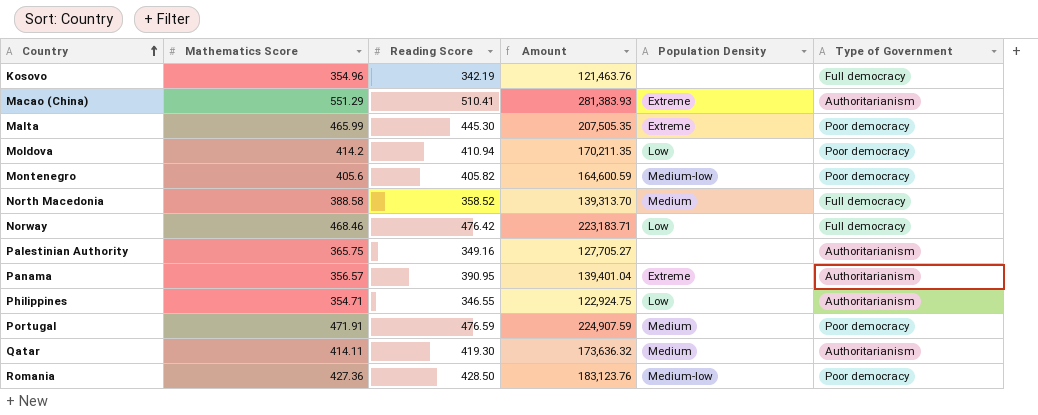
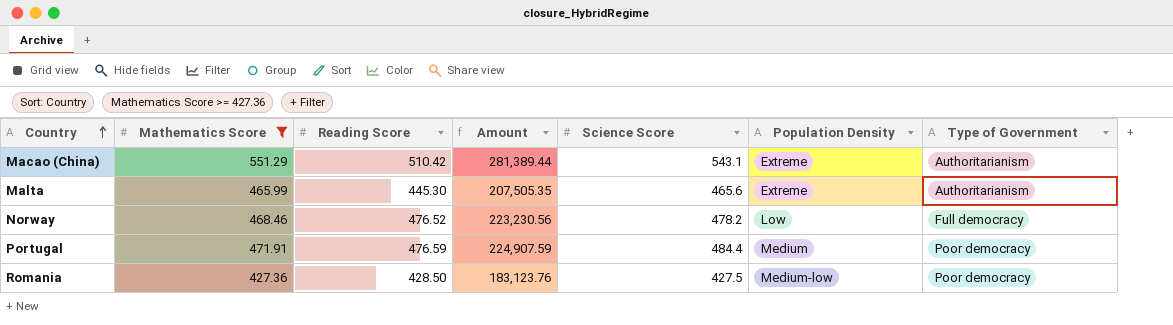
filter: none -> Mathematics Score >= 427.36
column Science Score | position: none -> 5
Macao (China) | Reading Score: 510.41 -> 510.42
Macao (China) | Amount: 281,383.93 -> 281,389.44
Malta | Type of Government: Poor democracy -> Authoritarianism
Norway | Reading Score: 476.42 -> 476.52
Norway | Amount: 223,183.71 -> 223,230.56

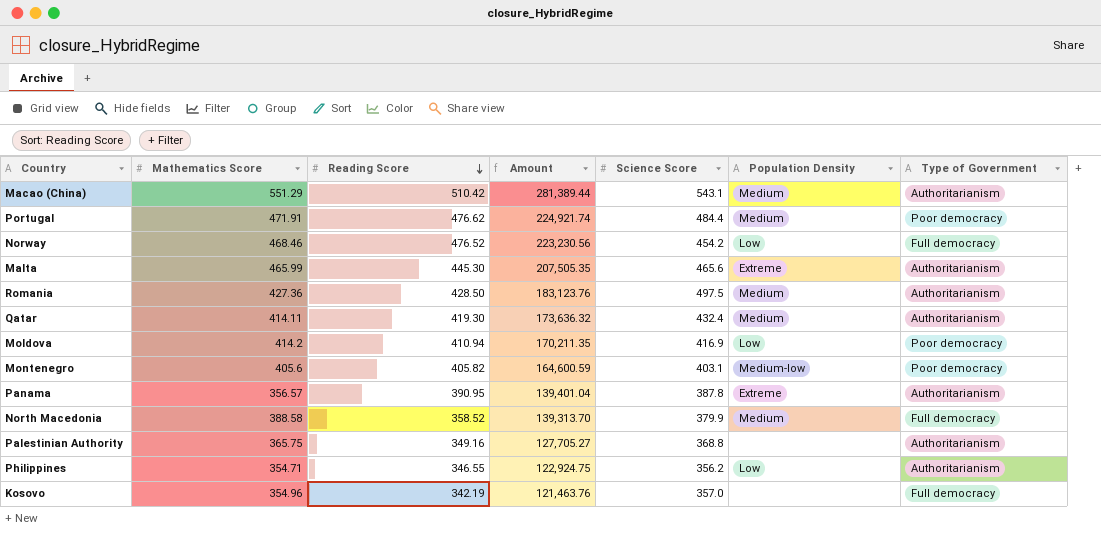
filter: Mathematics Score >= 427.36 -> none
row order: Country ascending -> Reading Score descending
Macao (China) | Population Density: Extreme -> Medium
Portugal | Reading Score: 476.59 -> 476.62
Portugal | Amount: 224,907.59 -> 224,921.74
Norway | Science Score: 478.2 -> 454.2
Romania | Science Score: 427.5 -> 497.5
Romania | Population Density: Medium-low -> Medium
Romania | Type of Government: Poor democracy -> Authoritarianism

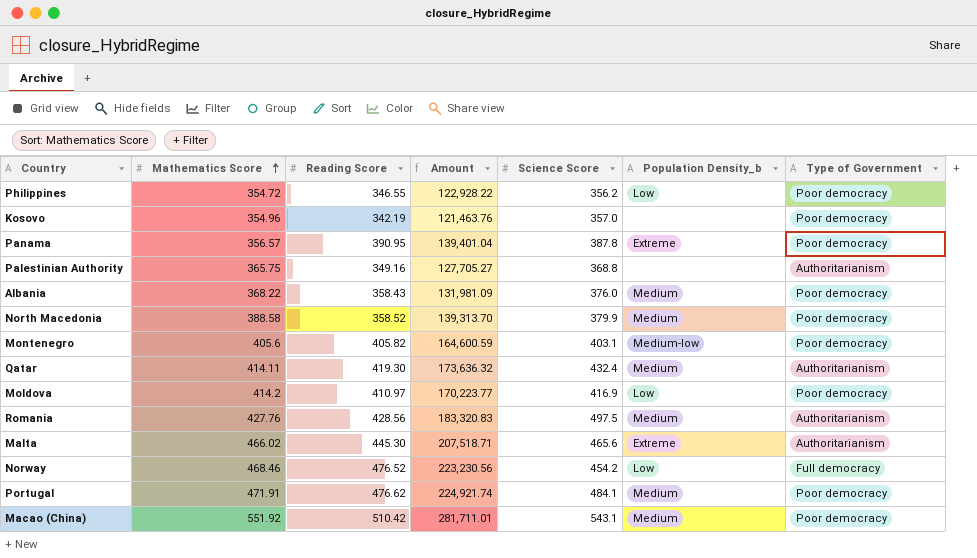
row order: Reading Score descending -> Mathematics Score ascending
column name: Population Density -> Population Density_b
Philippines | Mathematics Score: 354.71 -> 354.72
Philippines | Amount: 122,924.75 -> 122,928.22
Philippines | Type of Government: Authoritarianism -> Poor democracy
Kosovo | Type of Government: Full democracy -> Poor democracy
Panama | Type of Government: Authoritarianism -> Poor democracy
row Albania: none -> 368.22 | 358.43 | 131,981.09 | 376.0 | Medium | Poor democracy
North Macedonia | Type of Government: Full democracy -> Poor democracy
Moldova | Reading Score: 410.94 -> 410.97
Moldova | Amount: 170,211.35 -> 170,223.77
Romania | Mathematics Score: 427.36 -> 427.76
Romania | Reading Score: 428.50 -> 428.56
Romania | Amount: 183,123.76 -> 183,320.83
Malta | Mathematics Score: 465.99 -> 466.02
Malta | Amount: 207,505.35 -> 207,518.71
Portugal | Science Score: 484.4 -> 484.1
Macao (China) | Mathematics Score: 551.29 -> 551.92
Macao (China) | Amount: 281,389.44 -> 281,711.01
Macao (China) | Type of Government: Authoritarianism -> Poor democracy

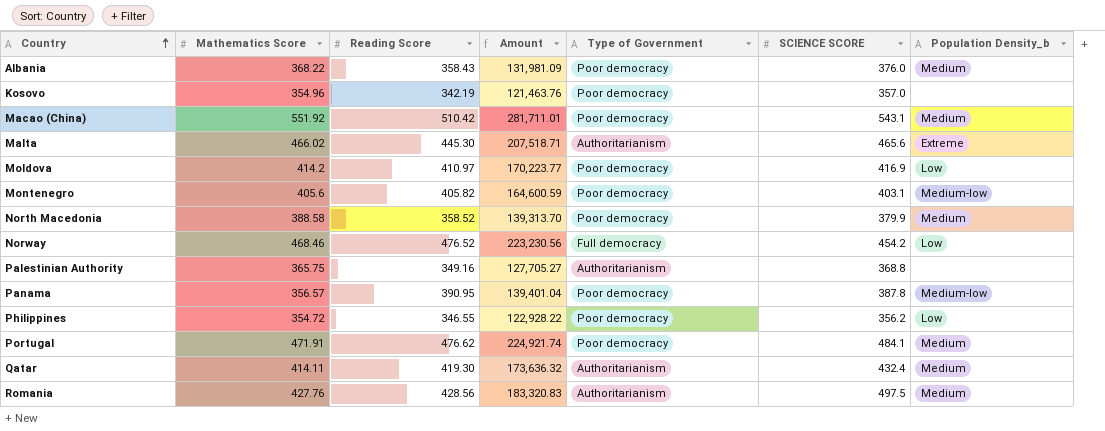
row order: Mathematics Score ascending -> Country ascending
column Type of Government | position: 7 -> 5
column name: Science Score -> SCIENCE SCORE
Panama | Population Density_b: Extreme -> Medium-low

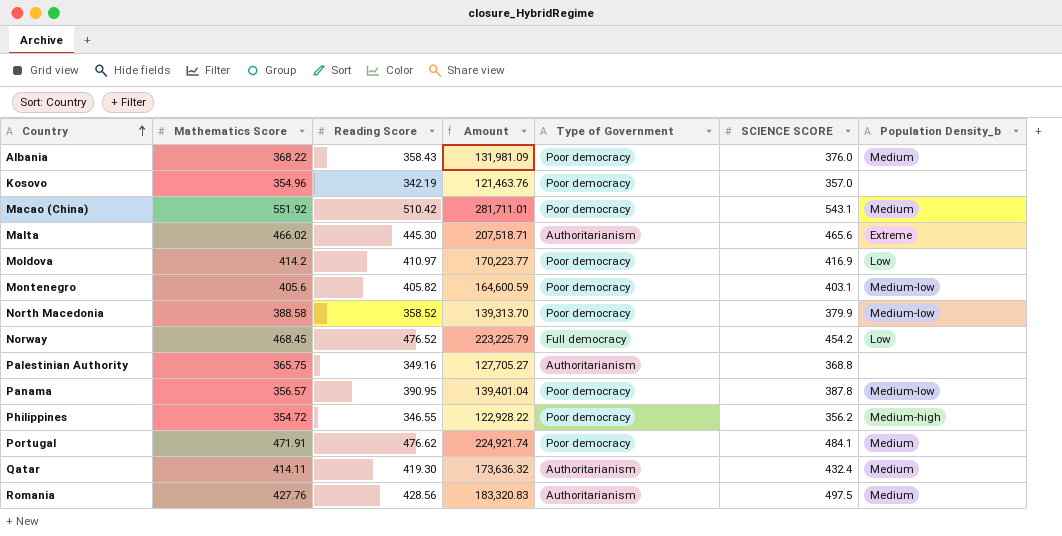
North Macedonia | Population Density_b: Medium -> Medium-low
Norway | Mathematics Score: 468.46 -> 468.45
Norway | Amount: 223,230.56 -> 223,225.79
Philippines | Population Density_b: Low -> Medium-high

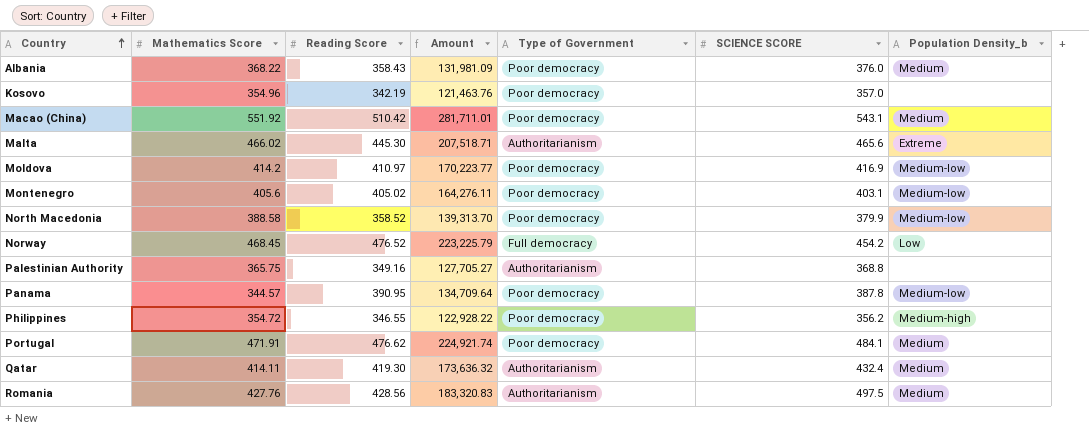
Moldova | Population Density_b: Low -> Medium-low
Montenegro | Reading Score: 405.82 -> 405.02
Montenegro | Amount: 164,600.59 -> 164,276.11
Panama | Mathematics Score: 356.57 -> 344.57
Panama | Amount: 139,401.04 -> 134,709.64

